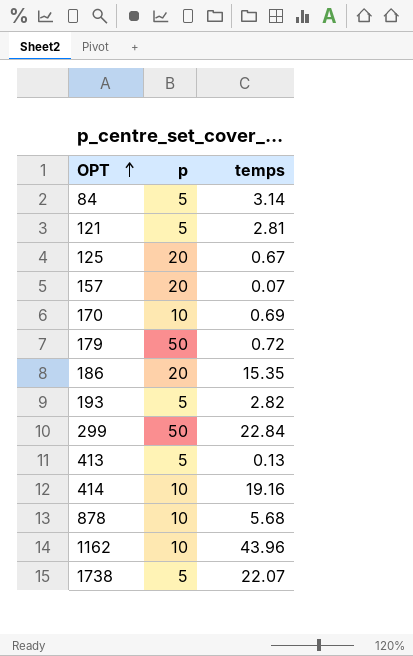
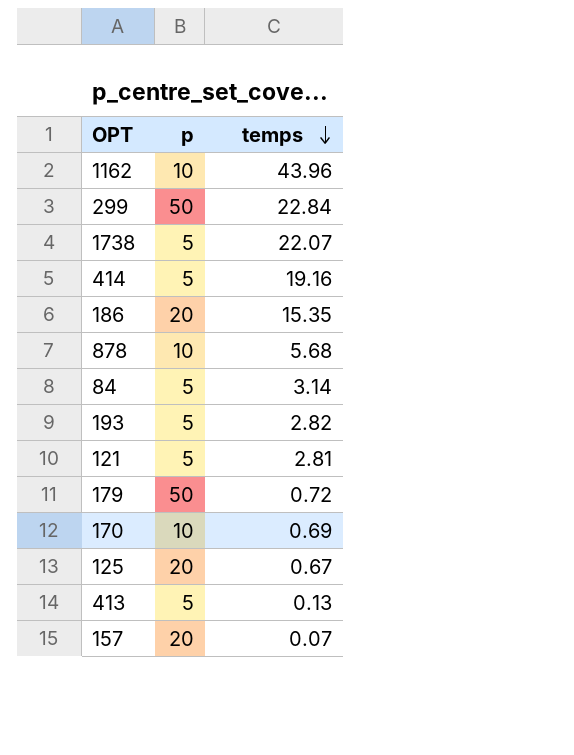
row order: OPT ascending -> temps descending
414 | p: 10 -> 5

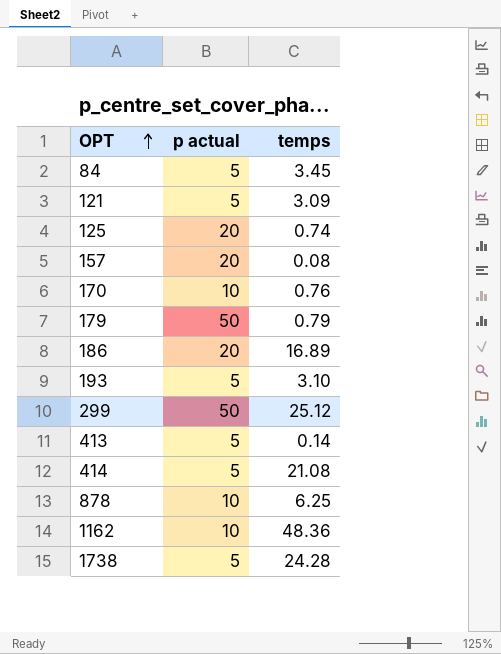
row order: temps descending -> OPT ascending
column name: p -> p actual
84 | temps: 3.14 -> 3.45
121 | temps: 2.81 -> 3.09
125 | temps: 0.67 -> 0.74
157 | temps: 0.07 -> 0.08
170 | temps: 0.69 -> 0.76
179 | temps: 0.72 -> 0.79
186 | temps: 15.35 -> 16.89
193 | temps: 2.82 -> 3.10
299 | temps: 22.84 -> 25.12
413 | temps: 0.13 -> 0.14
414 | temps: 19.16 -> 21.08
878 | temps: 5.68 -> 6.25
1162 | temps: 43.96 -> 48.36
1738 | temps: 22.07 -> 24.28

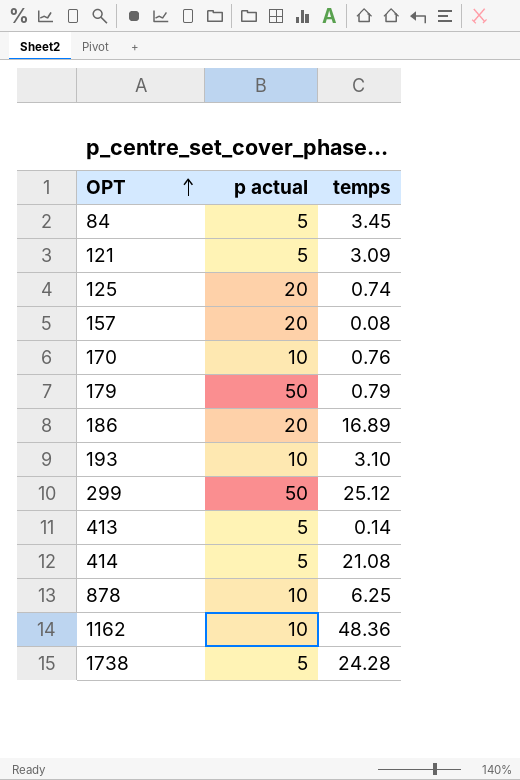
193 | p actual: 5 -> 10

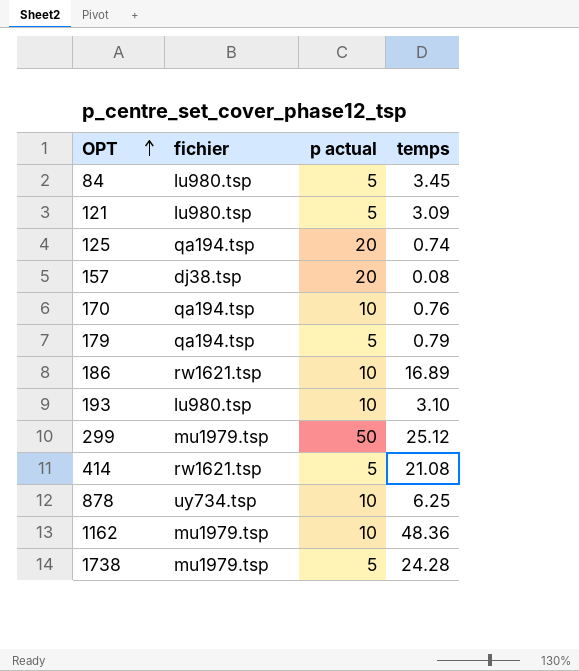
column fichier | position: none -> 2
row 413: 5 | 0.14 -> none
179 | p actual: 50 -> 5
186 | p actual: 20 -> 10

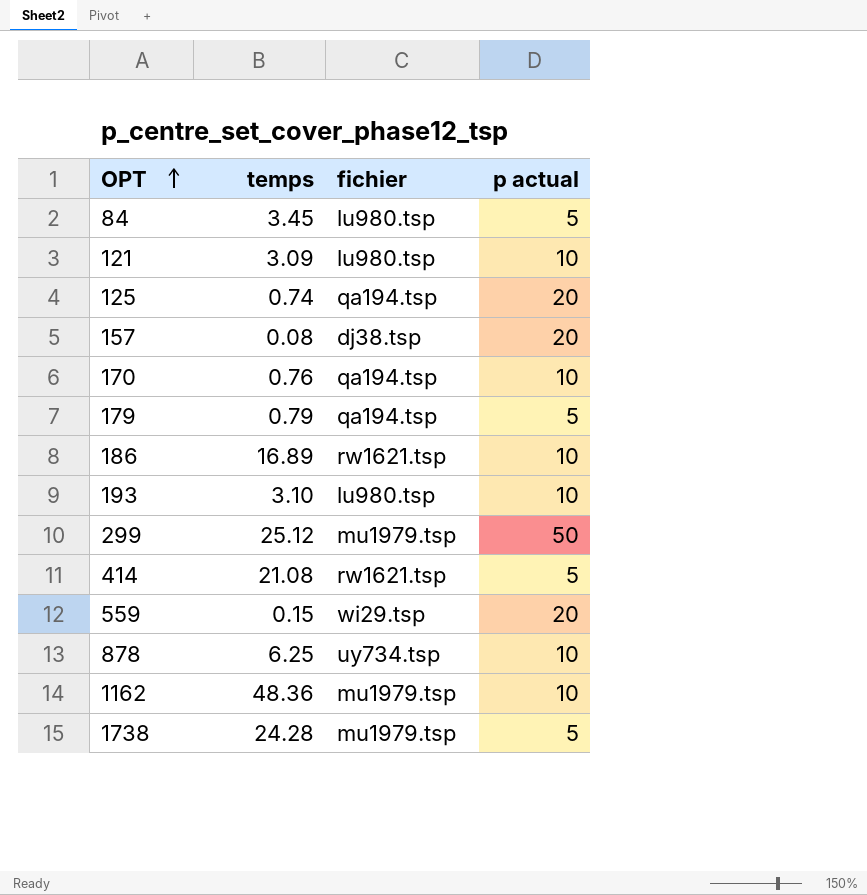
column temps | position: 4 -> 2
121 | p actual: 5 -> 10
row 559: none -> 0.15 | wi29.tsp | 20

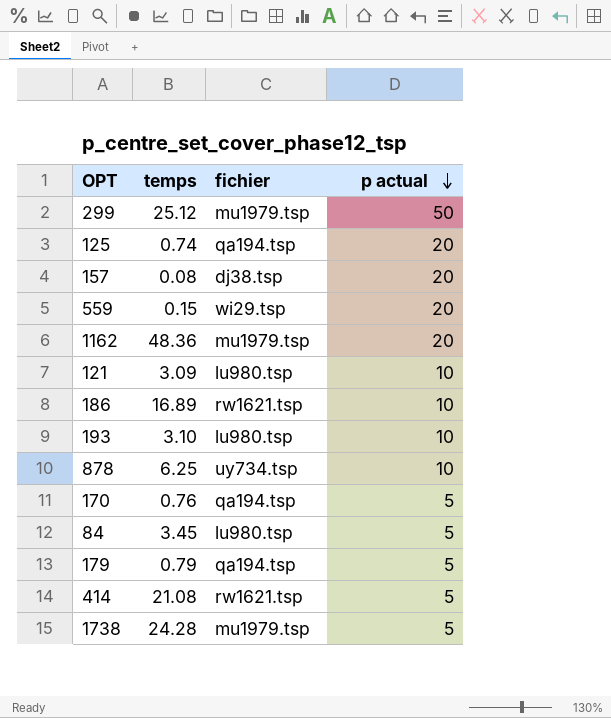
row order: OPT ascending -> p actual descending
1162 | p actual: 10 -> 20
170 | p actual: 10 -> 5

